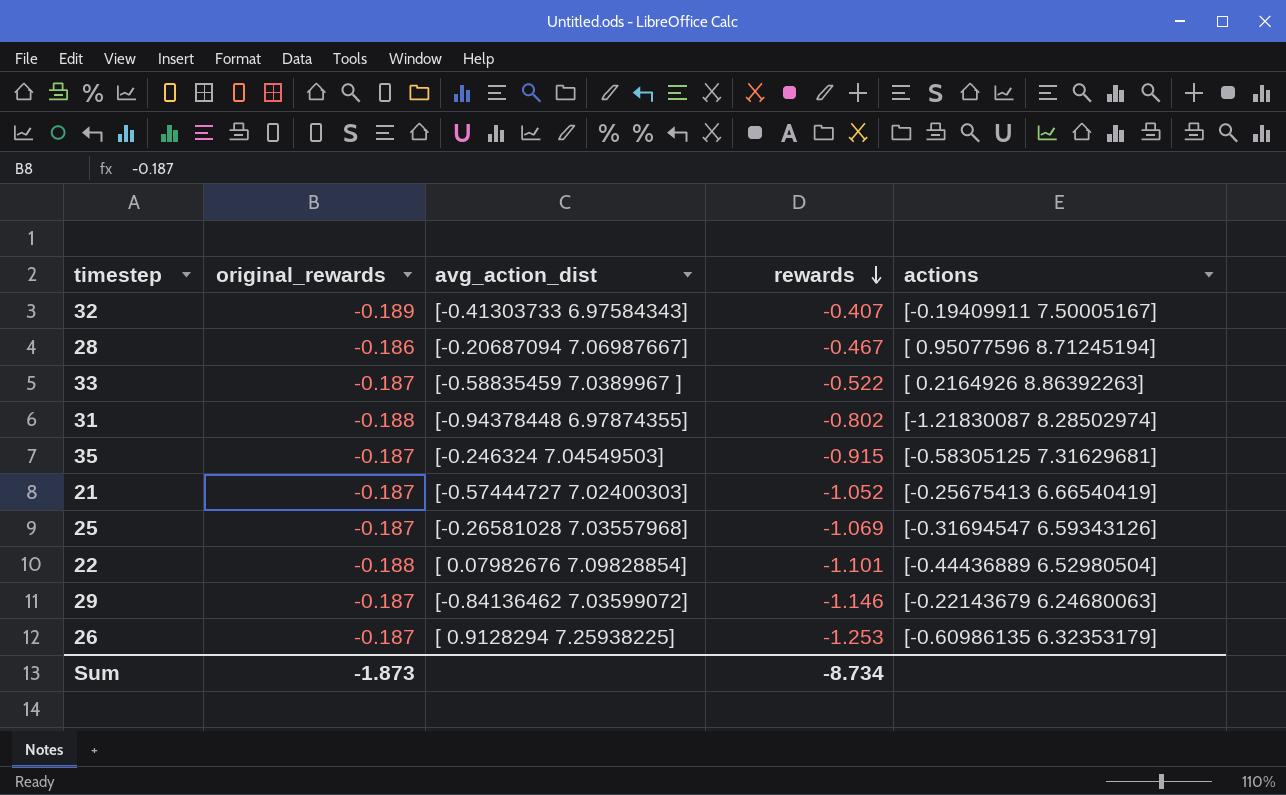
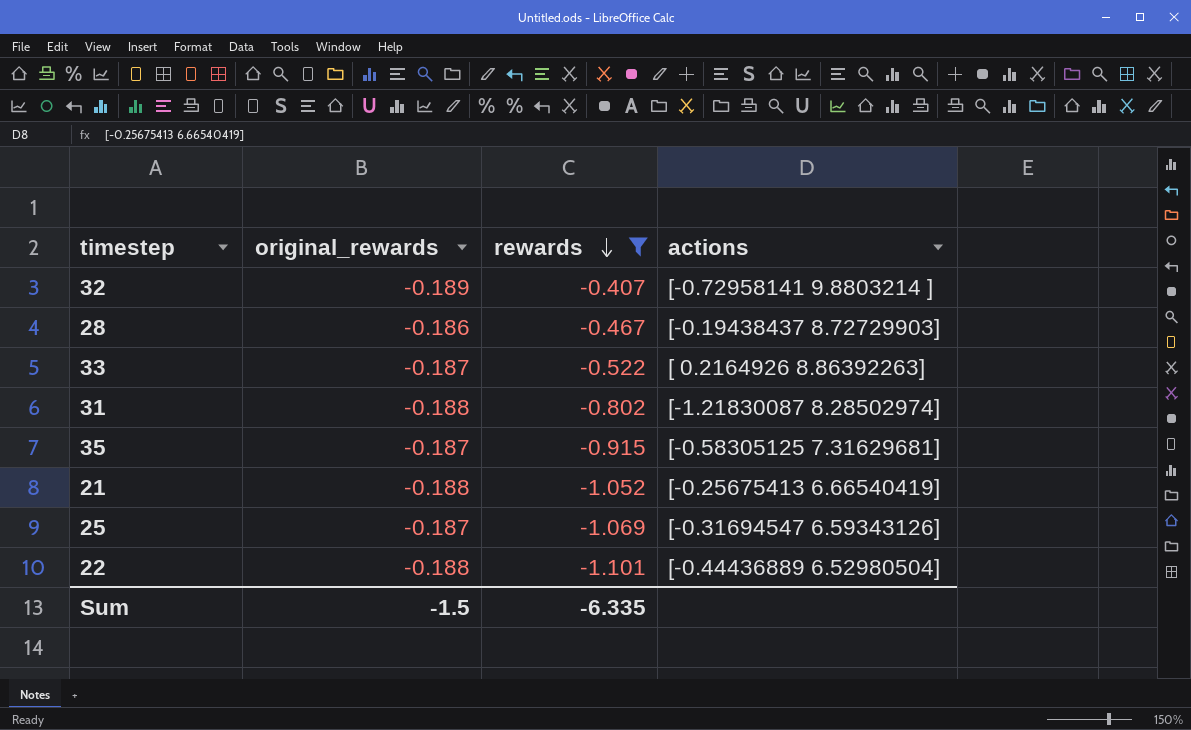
filter: none -> rewards >= -1.101
column avg_action_dist | position: 3 -> none
32 | actions: [-0.19409911 7.50005167] -> [-0.72958141 9.8803214 ]
28 | actions: [ 0.95077596 8.71245194] -> [-0.19438437 8.72729903]
21 | original_rewards: -0.187 -> -0.188
Sum | original_rewards: -1.873 -> -1.5
Sum | rewards: -8.734 -> -6.335

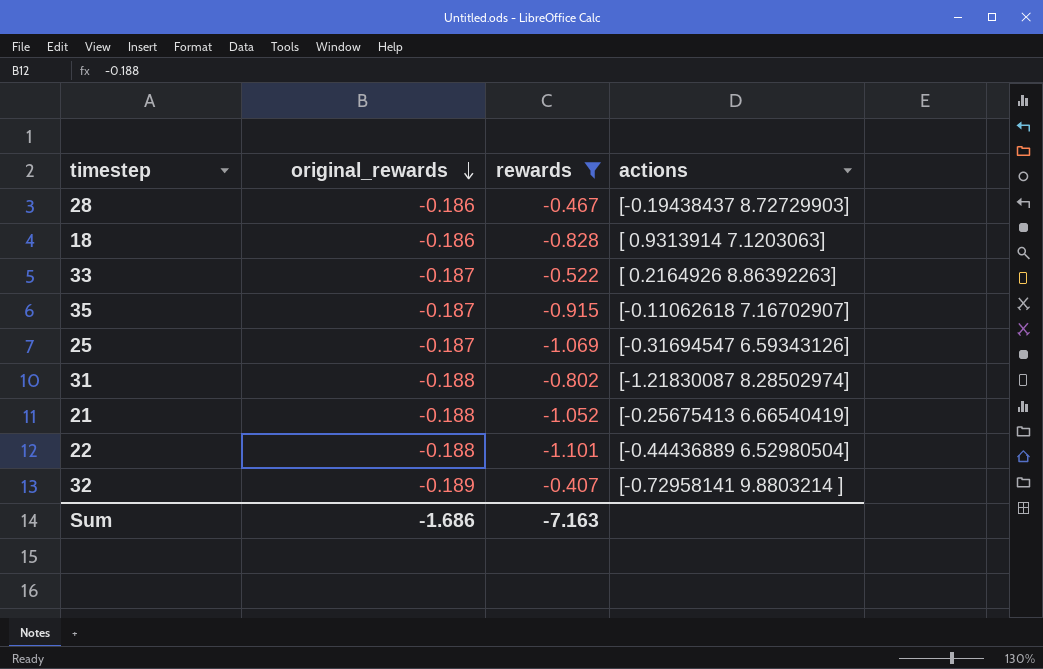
row order: rewards descending -> original_rewards descending
row 18: none -> -0.186 | -0.828 | [ 0.9313914 7.1203063]
35 | actions: [-0.58305125 7.31629681] -> [-0.11062618 7.16702907]
Sum | original_rewards: -1.5 -> -1.686
Sum | rewards: -6.335 -> -7.163

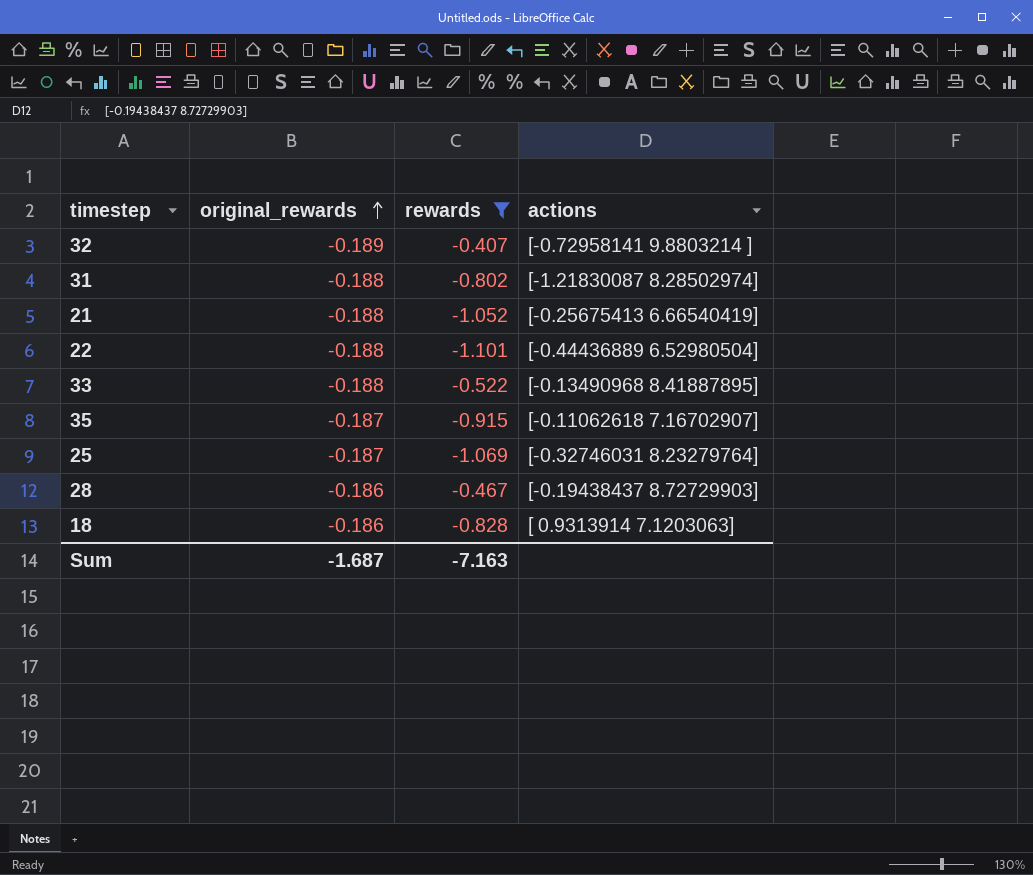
row order: original_rewards descending -> original_rewards ascending
33 | original_rewards: -0.187 -> -0.188
33 | actions: [ 0.2164926 8.86392263] -> [-0.13490968 8.41887895]
25 | actions: [-0.31694547 6.59343126] -> [-0.32746031 8.23279764]
Sum | original_rewards: -1.686 -> -1.687

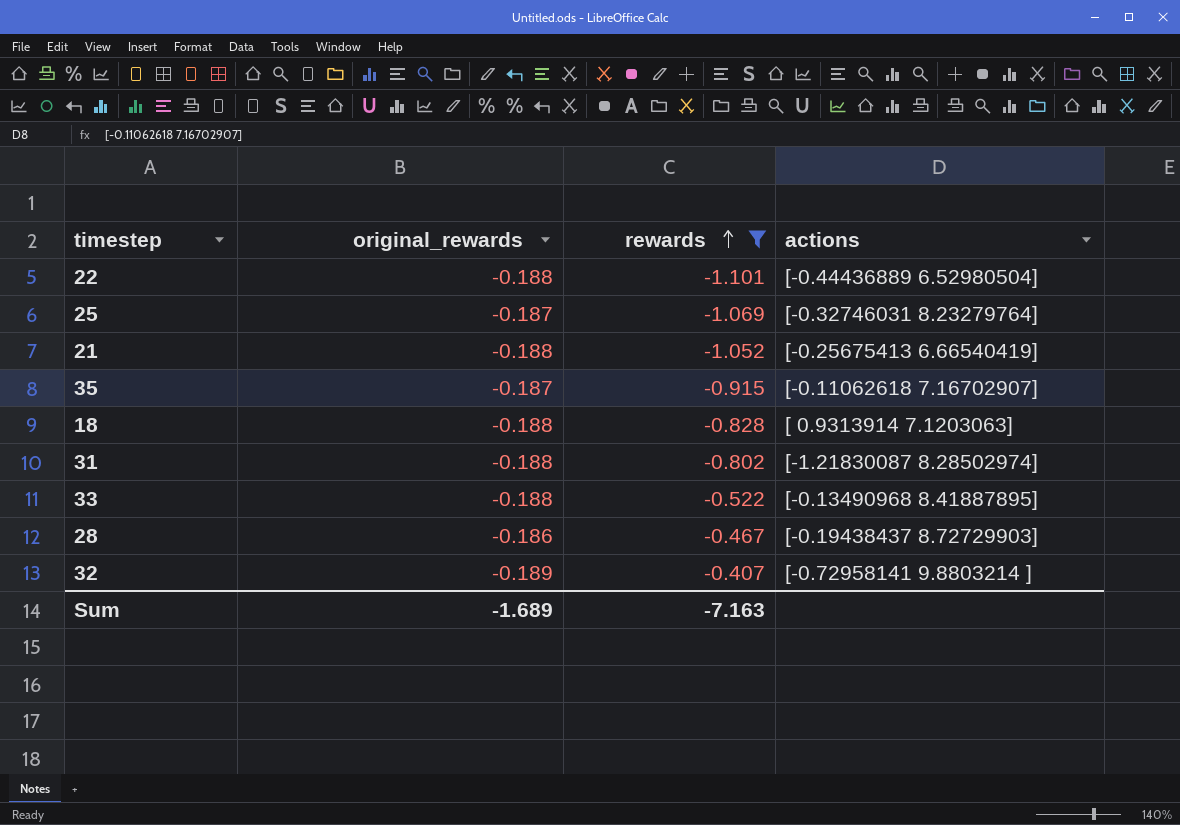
row order: original_rewards ascending -> rewards ascending
18 | original_rewards: -0.186 -> -0.188
Sum | original_rewards: -1.687 -> -1.689

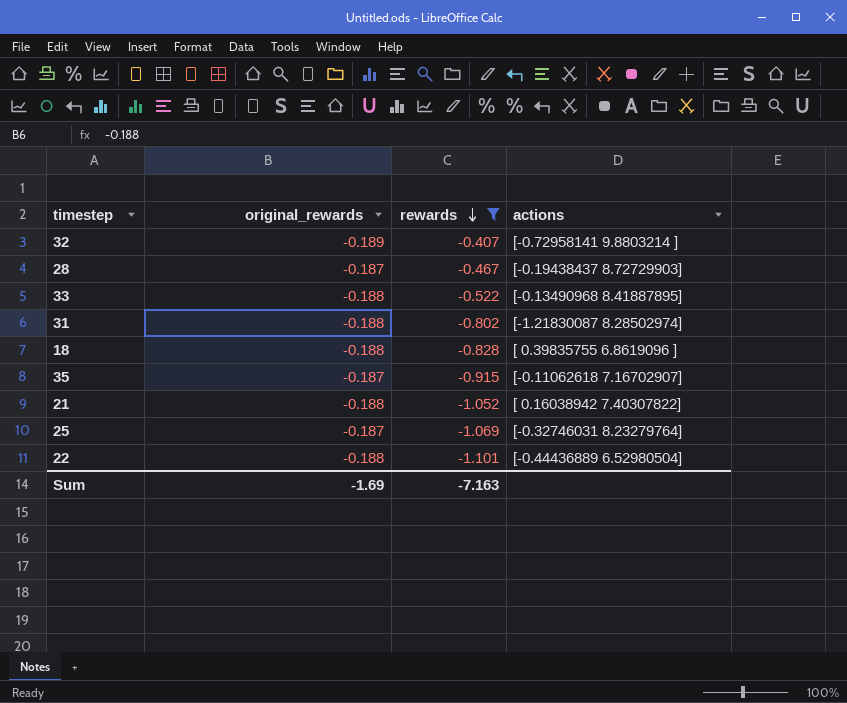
row order: rewards ascending -> rewards descending
28 | original_rewards: -0.186 -> -0.187
18 | actions: [ 0.9313914 7.1203063] -> [ 0.39835755 6.8619096 ]
21 | actions: [-0.25675413 6.66540419] -> [ 0.16038942 7.40307822]
Sum | original_rewards: -1.689 -> -1.69

